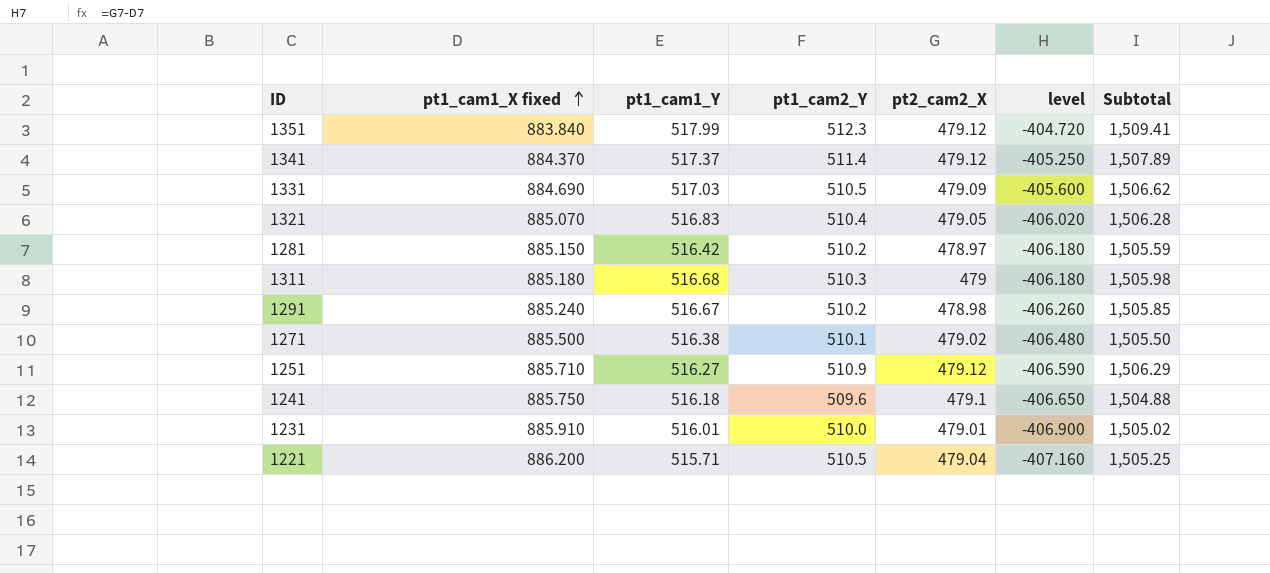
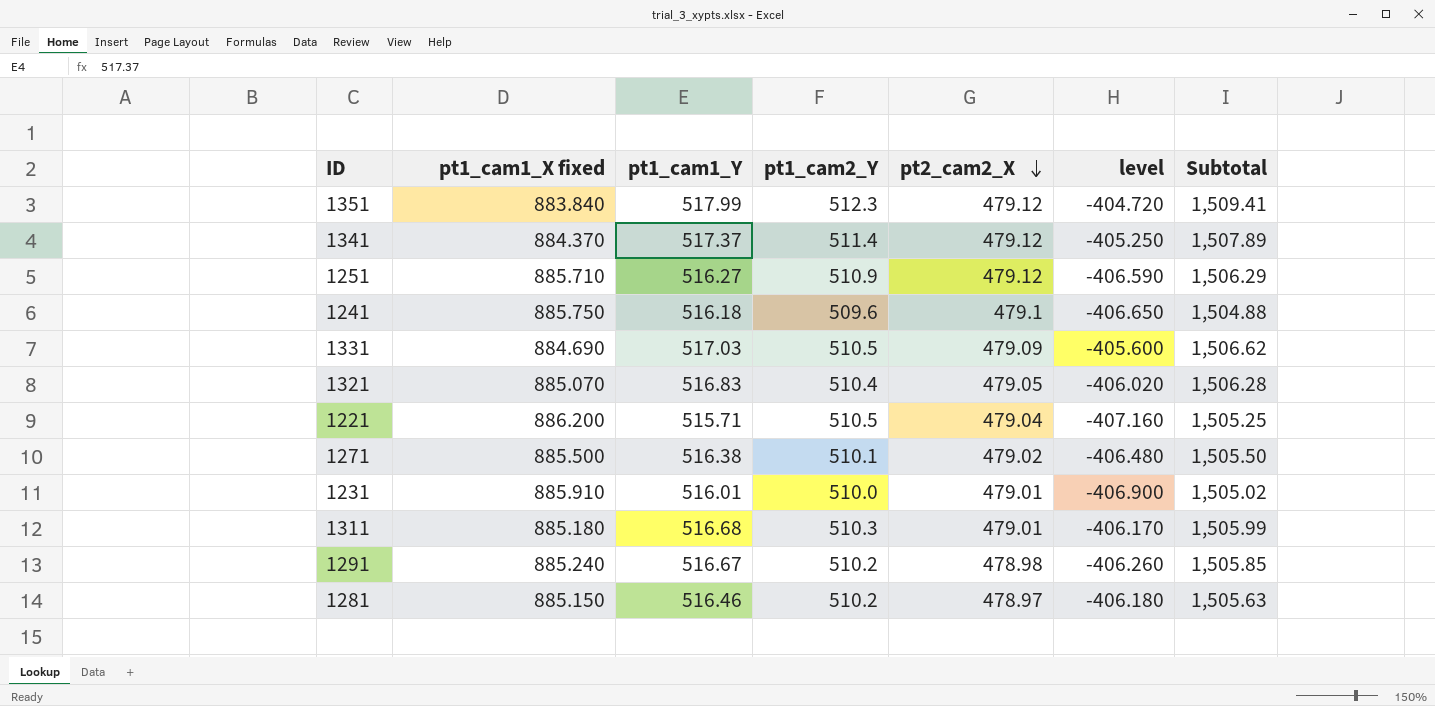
row order: pt1_cam1_X fixed ascending -> pt2_cam2_X descending
1311 | pt2_cam2_X: 479 -> 479.01
1311 | level: -406.180 -> -406.170
1311 | Subtotal: 1,505.98 -> 1,505.99
1281 | pt1_cam1_Y: 516.42 -> 516.46
1281 | Subtotal: 1,505.59 -> 1,505.63

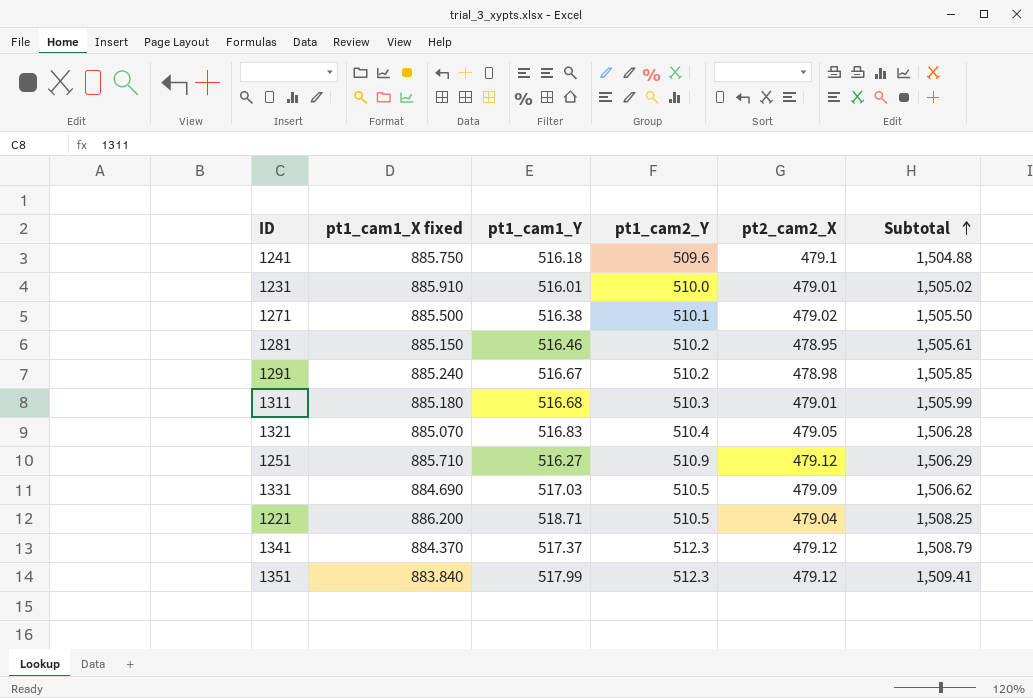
row order: pt2_cam2_X descending -> Subtotal ascending
column level | formula: [pt2_cam2_X] - [pt1_cam1_X fixed] -> none
1281 | pt2_cam2_X: 478.97 -> 478.95
1281 | Subtotal: 1,505.63 -> 1,505.61
1221 | pt1_cam1_Y: 515.71 -> 518.71
1221 | Subtotal: 1,505.25 -> 1,508.25
1341 | pt1_cam2_Y: 511.4 -> 512.3
1341 | Subtotal: 1,507.89 -> 1,508.79

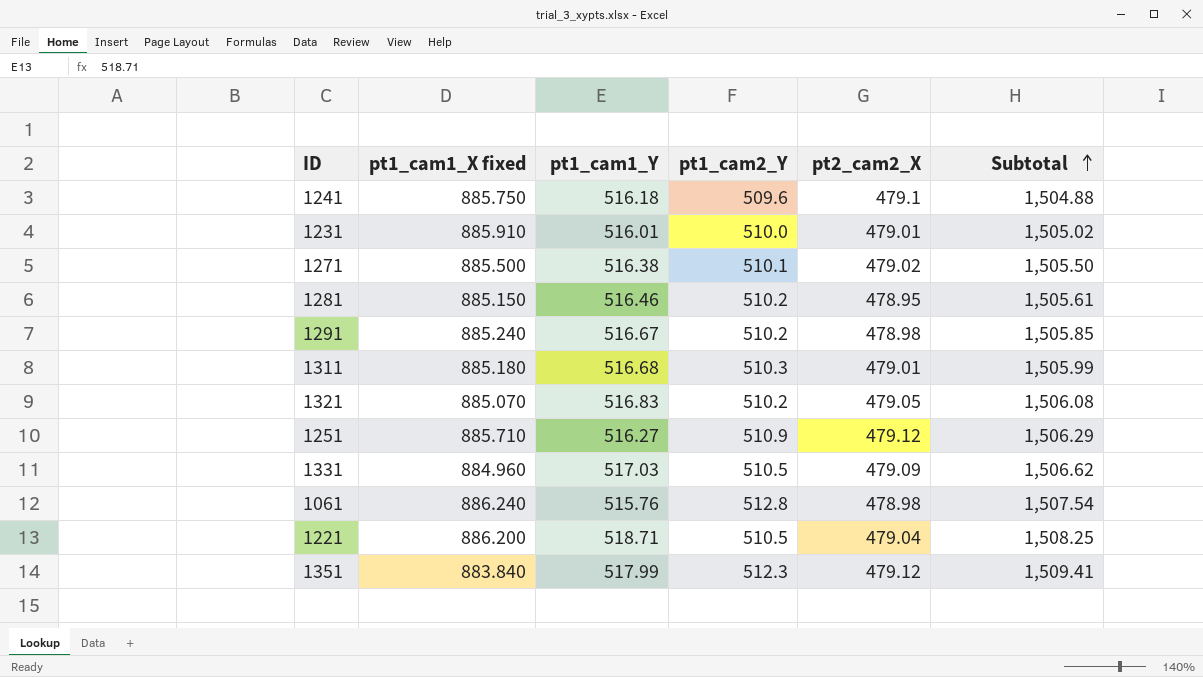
row 1341: 884.370 | 517.37 | 512.3 | 479.12 | 1,508.79 -> none
1321 | pt1_cam2_Y: 510.4 -> 510.2
1321 | Subtotal: 1,506.28 -> 1,506.08
1331 | pt1_cam1_X fixed: 884.690 -> 884.960
row 1061: none -> 886.240 | 515.76 | 512.8 | 478.98 | 1,507.54

